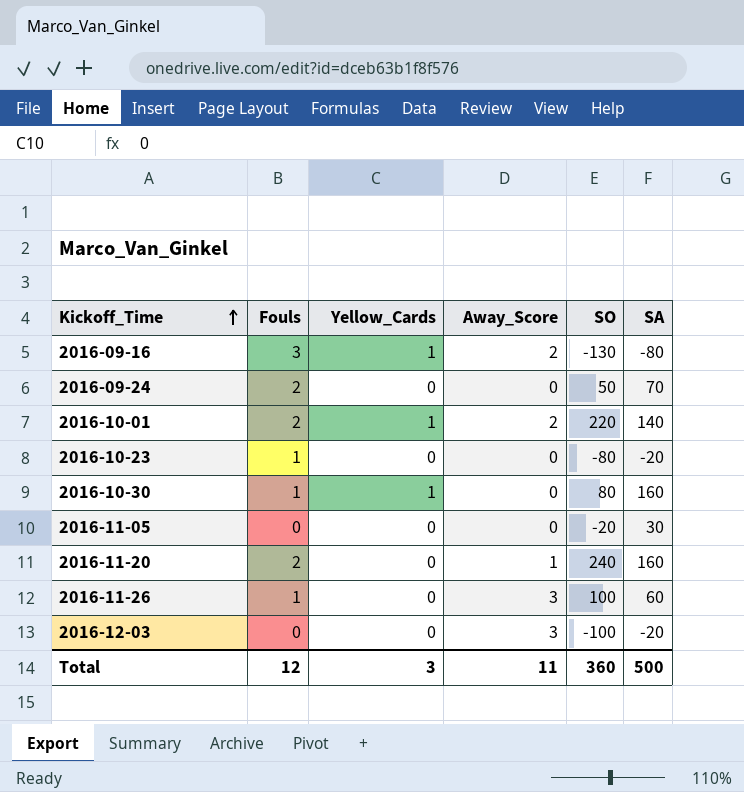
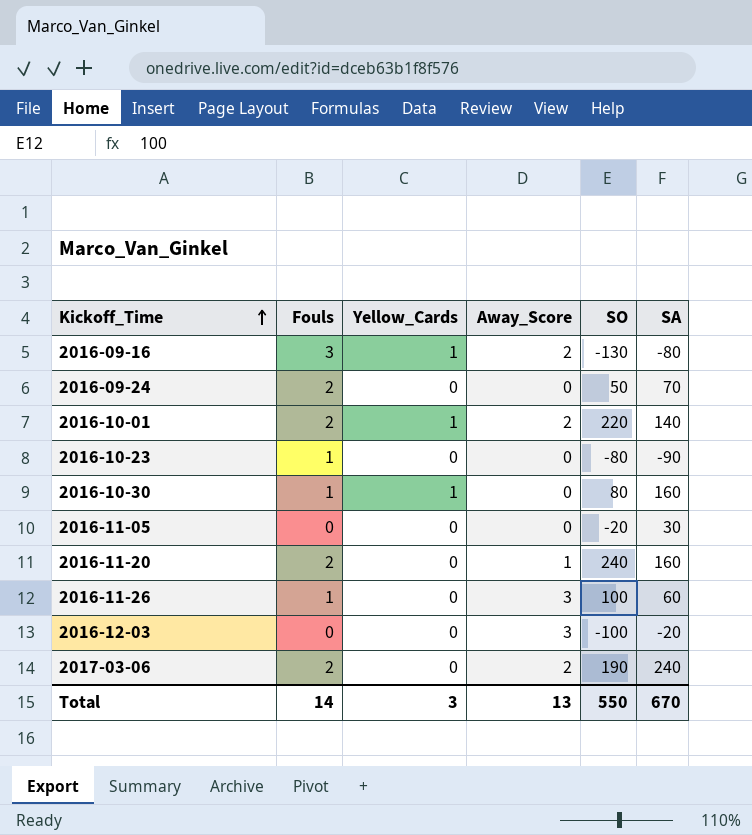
2016-10-23 | SA: -20 -> -90
row 2017-03-06: none -> 2 | 0 | 2 | 190 | 240
Total | Fouls: 12 -> 14
Total | Away_Score: 11 -> 13
Total | SO: 360 -> 550
Total | SA: 500 -> 670

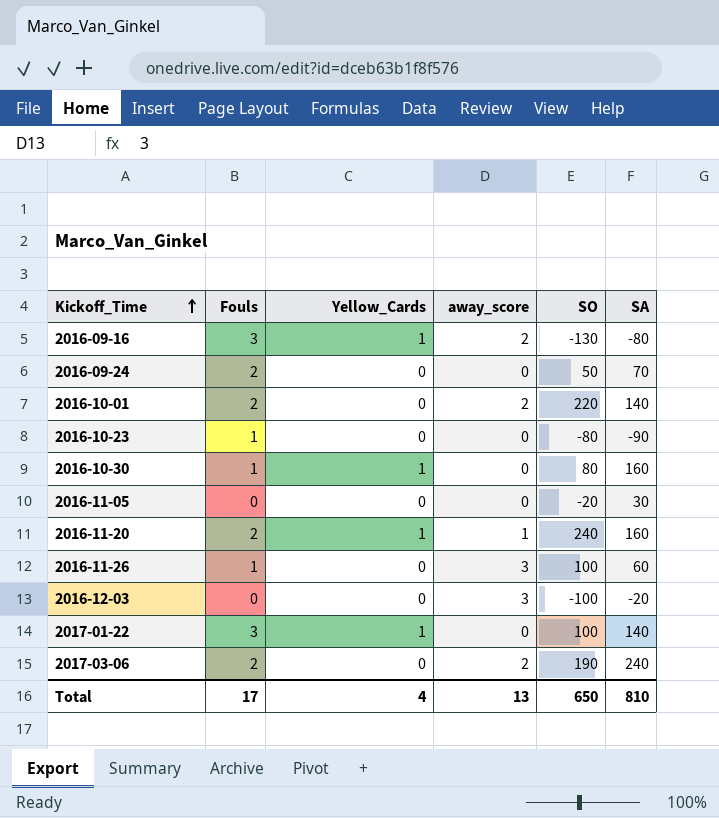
column name: Away_Score -> away_score
2016-10-01 | Yellow_Cards: 1 -> 0
2016-11-20 | Yellow_Cards: 0 -> 1
row 2017-01-22: none -> 3 | 1 | 0 | 100 | 140
Total | Fouls: 14 -> 17
Total | Yellow_Cards: 3 -> 4
Total | SO: 550 -> 650
Total | SA: 670 -> 810

